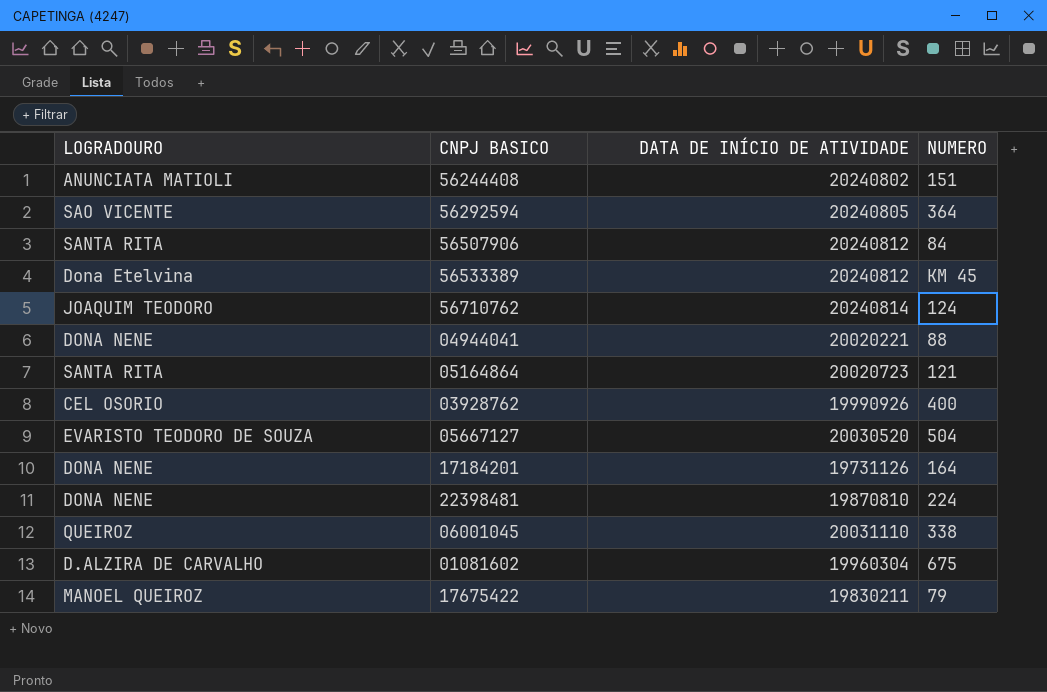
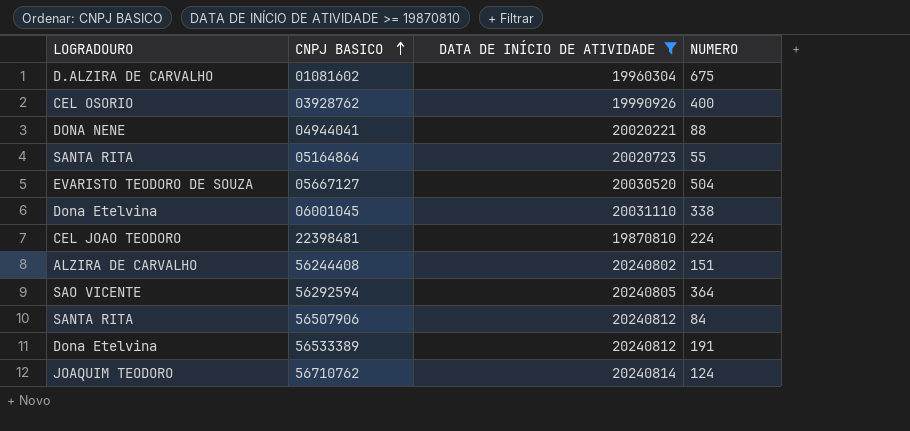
filter: none -> DATA DE INÍCIO DE ATIVIDADE >= 19870810
row order: none -> CNPJ BASICO ascending
05164864 | NUMERO: 121 -> 55
06001045 | LOGRADOURO: QUEIROZ -> Dona Etelvina
22398481 | LOGRADOURO: DONA NENE -> CEL JOAO TEODORO
56244408 | LOGRADOURO: ANUNCIATA MATIOLI -> ALZIRA DE CARVALHO
56533389 | NUMERO: KM 45 -> 191

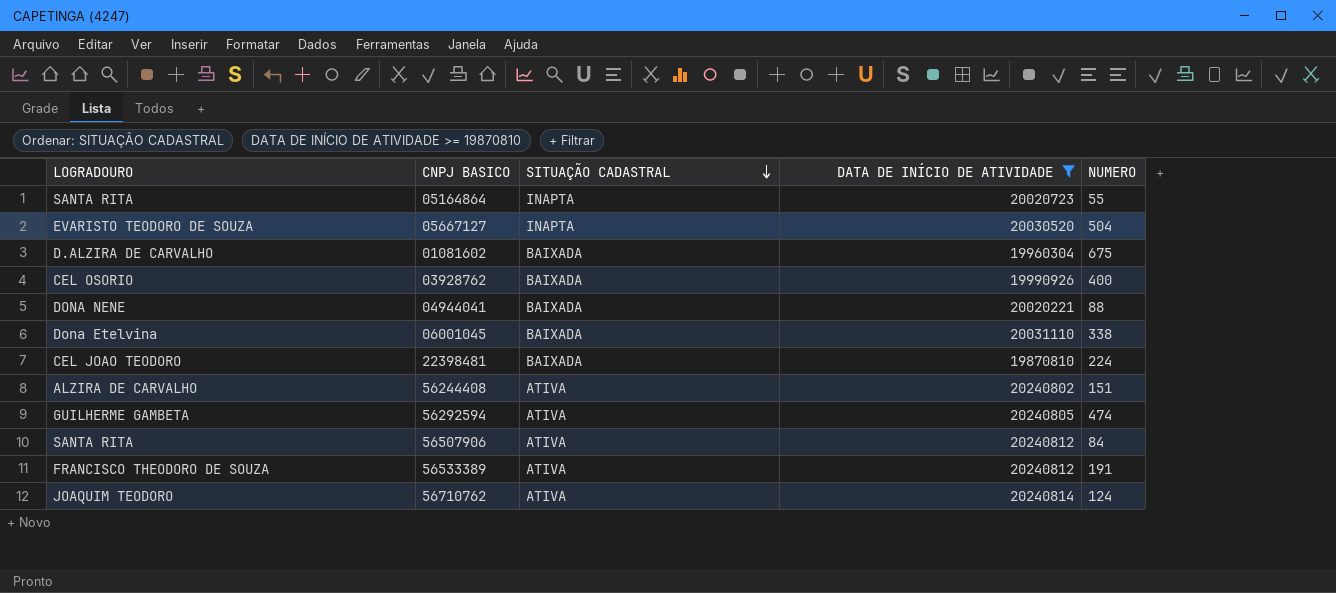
row order: CNPJ BASICO ascending -> SITUAÇÃO CADASTRAL descending
column SITUAÇÃO CADASTRAL | position: none -> 3
56292594 | LOGRADOURO: SAO VICENTE -> GUILHERME GAMBETA
56292594 | NUMERO: 364 -> 474
56533389 | LOGRADOURO: Dona Etelvina -> FRANCISCO THEODORO DE SOUZA

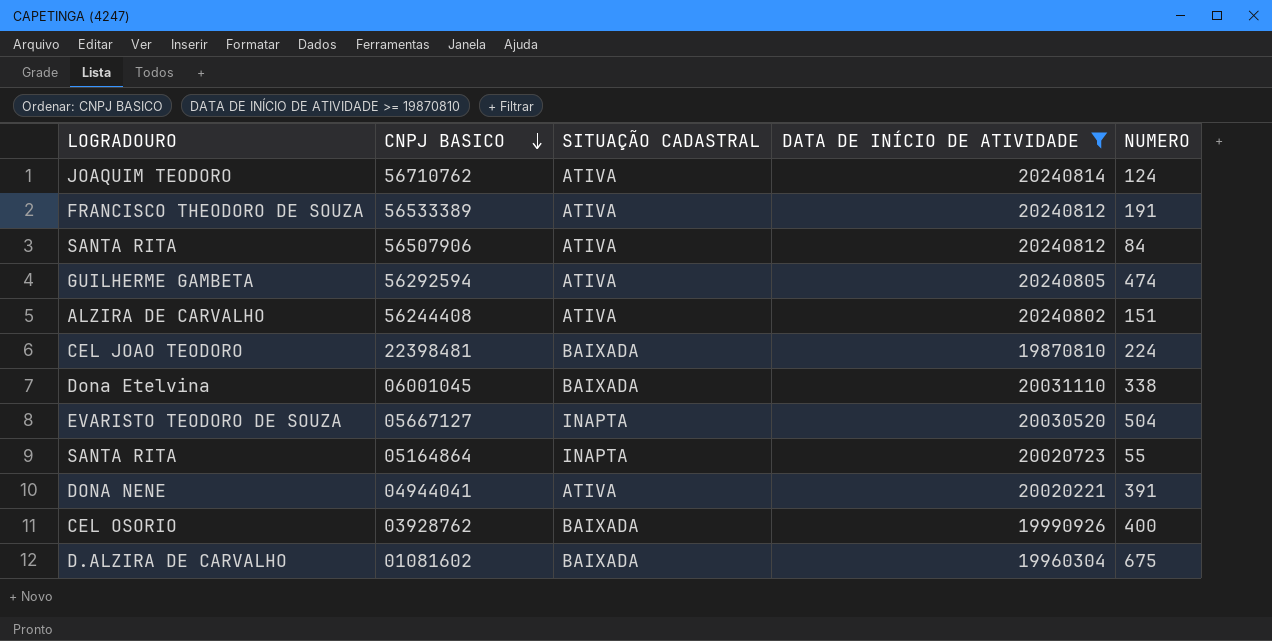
row order: SITUAÇÃO CADASTRAL descending -> CNPJ BASICO descending
04944041 | SITUAÇÃO CADASTRAL: BAIXADA -> ATIVA
04944041 | NUMERO: 88 -> 391

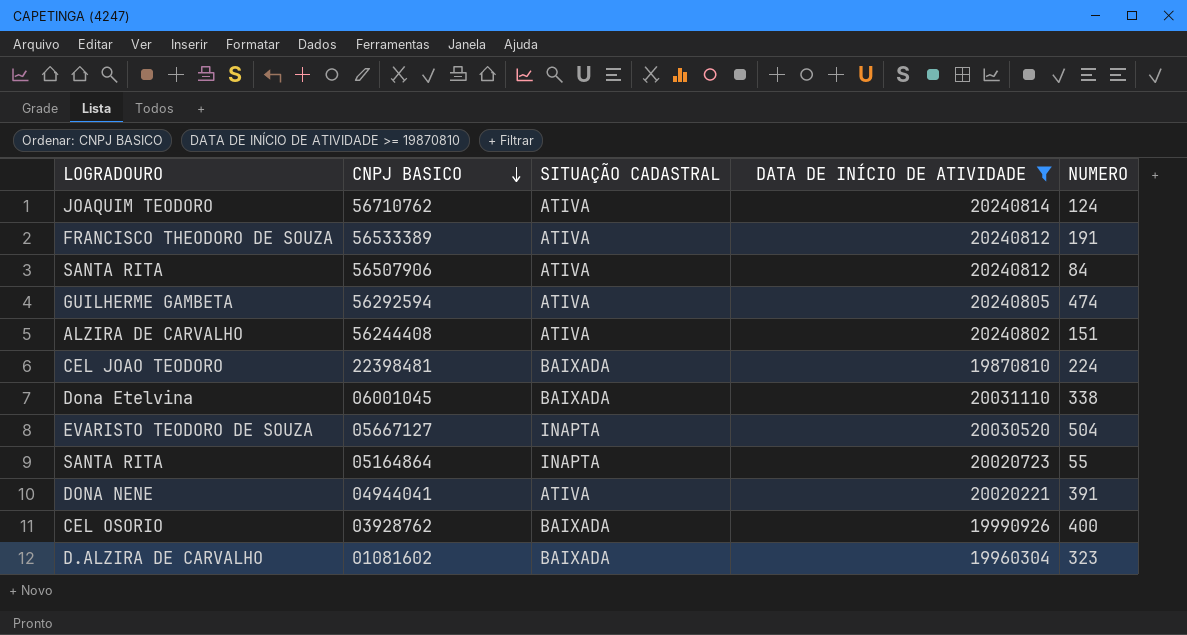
01081602 | NUMERO: 675 -> 323

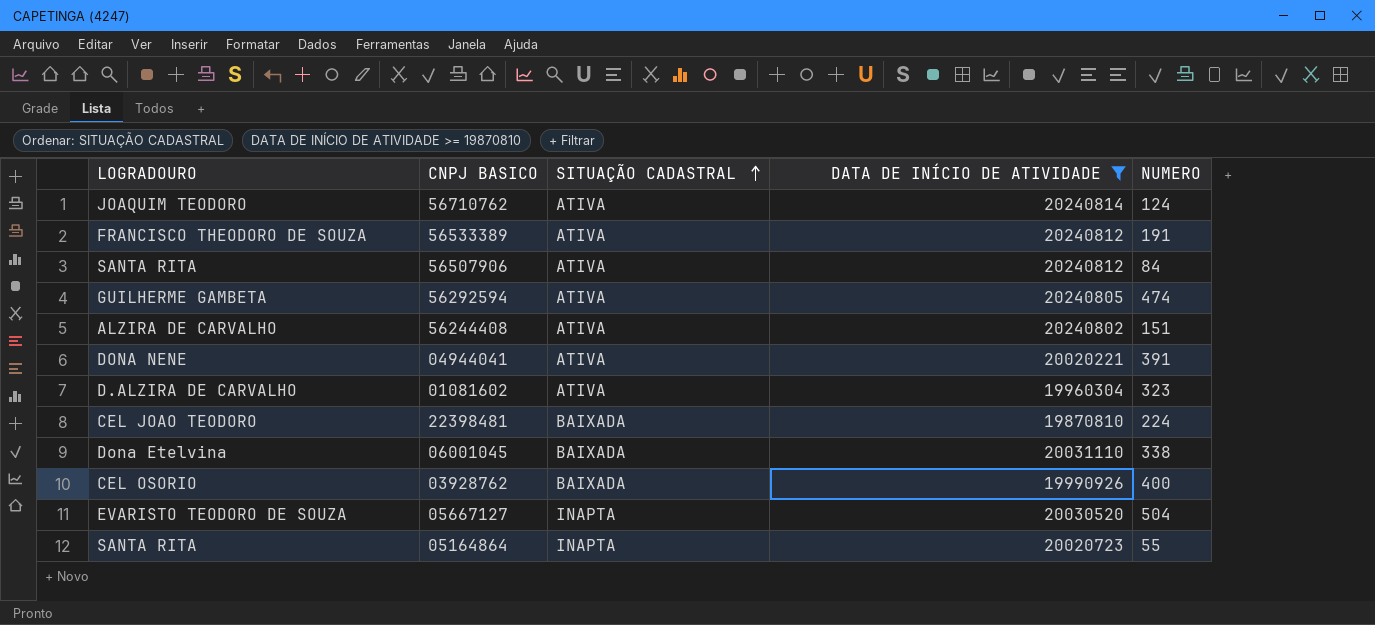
row order: CNPJ BASICO descending -> SITUAÇÃO CADASTRAL ascending
01081602 | SITUAÇÃO CADASTRAL: BAIXADA -> ATIVA

